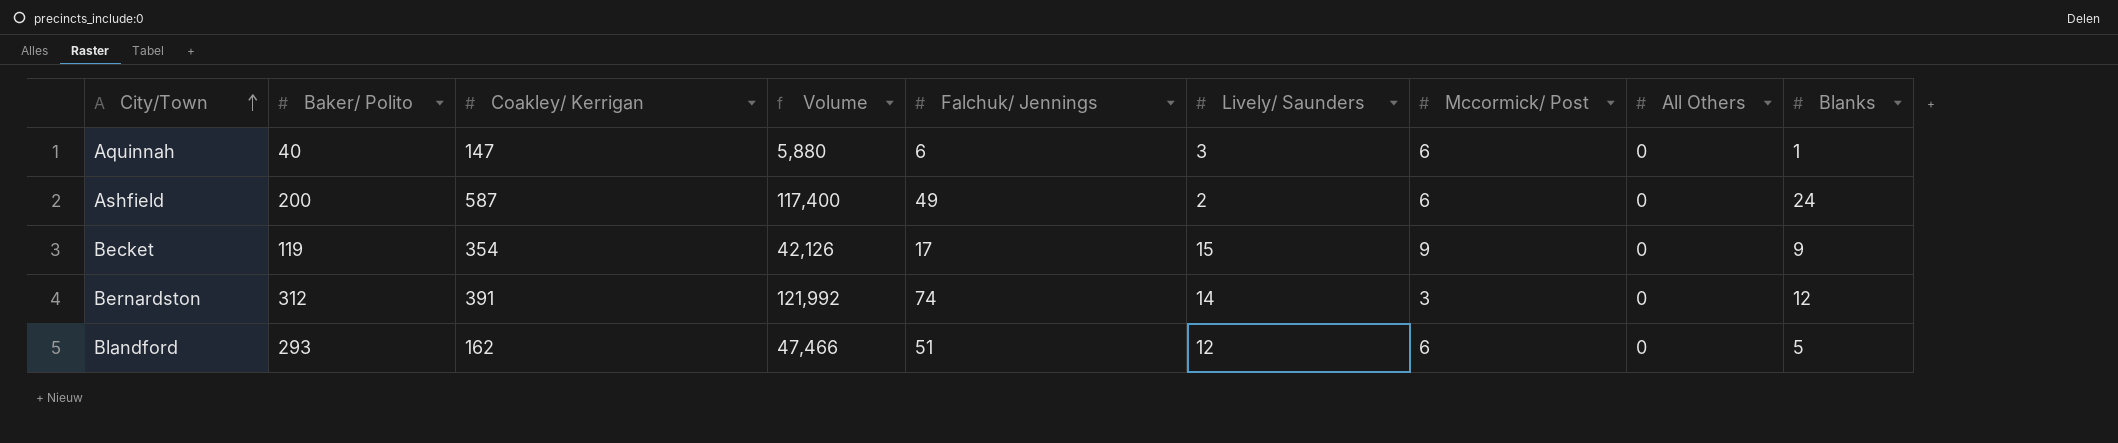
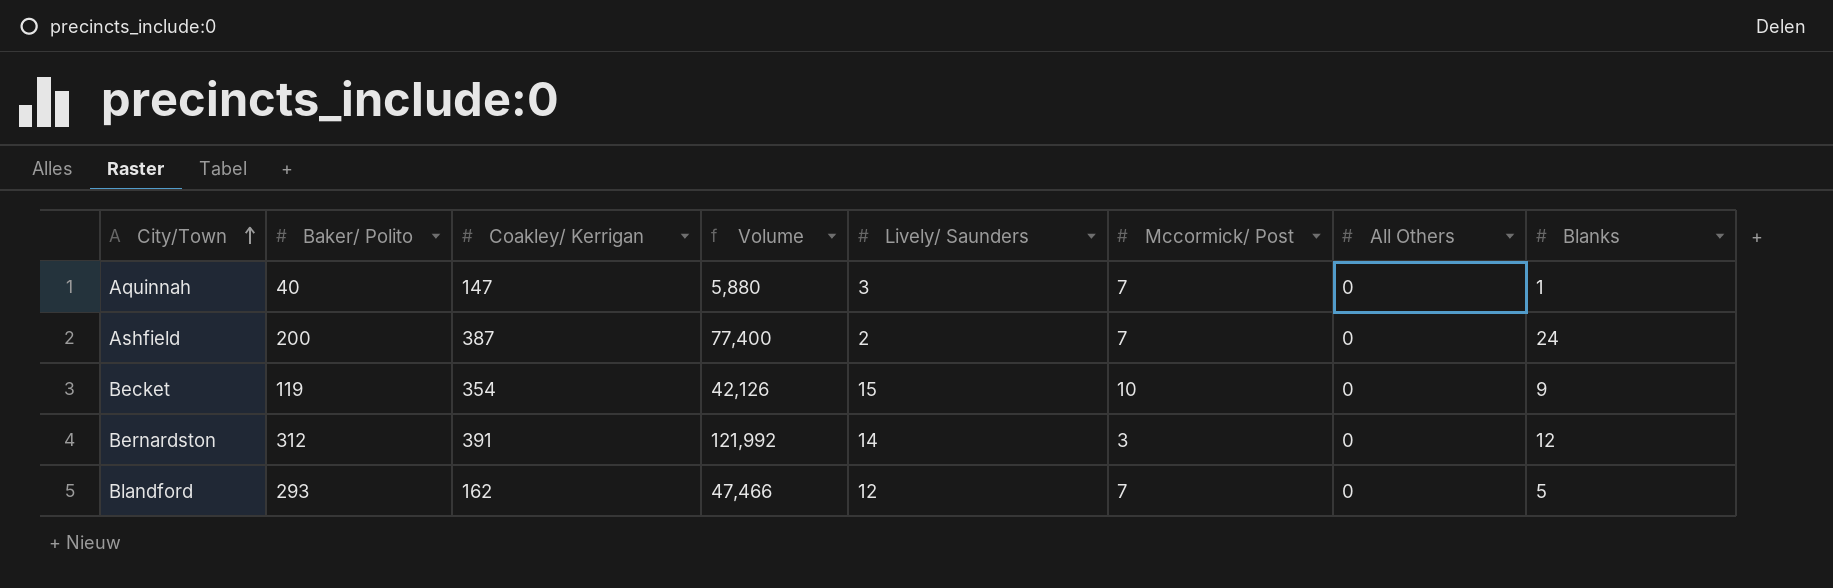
column Falchuk/ Jennings | position: 5 -> none
Aquinnah | Mccormick/ Post: 6 -> 7
Ashfield | Coakley/ Kerrigan: 587 -> 387
Ashfield | Volume: 117,400 -> 77,400
Ashfield | Mccormick/ Post: 6 -> 7
Becket | Mccormick/ Post: 9 -> 10
Blandford | Mccormick/ Post: 6 -> 7

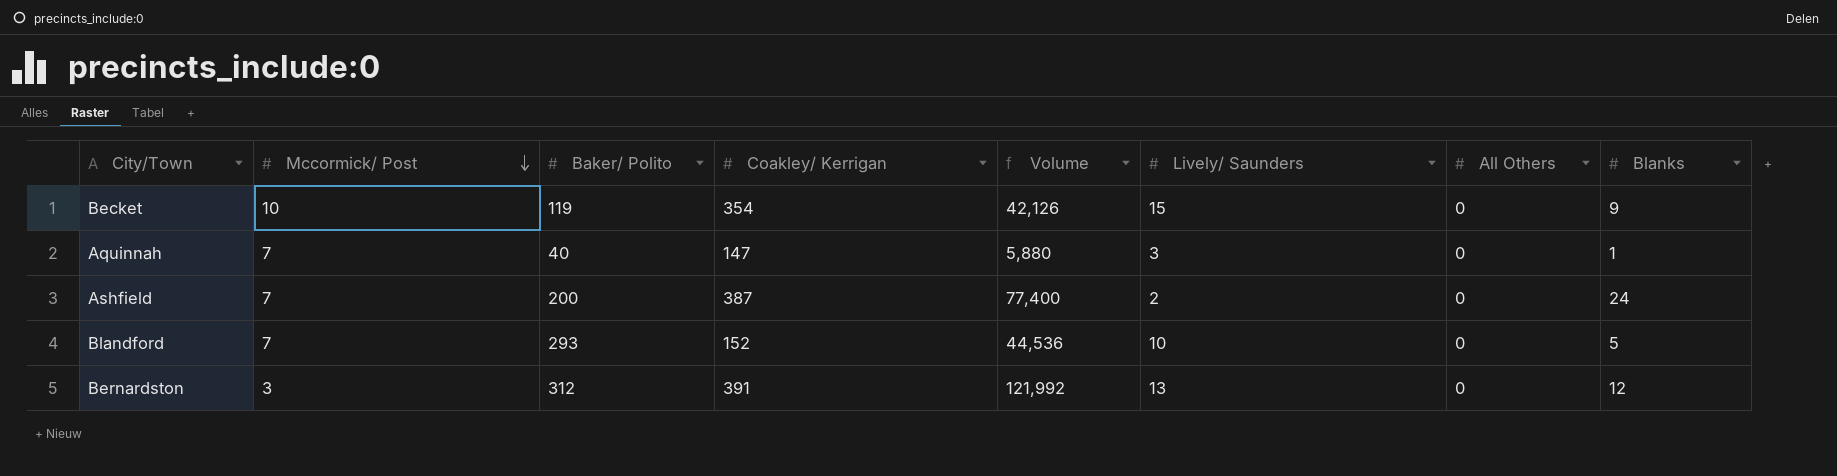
row order: City/Town ascending -> Mccormick/ Post descending
column Mccormick/ Post | position: 6 -> 2
Blandford | Coakley/ Kerrigan: 162 -> 152
Blandford | Volume: 47,466 -> 44,536
Blandford | Lively/ Saunders: 12 -> 10
Bernardston | Lively/ Saunders: 14 -> 13

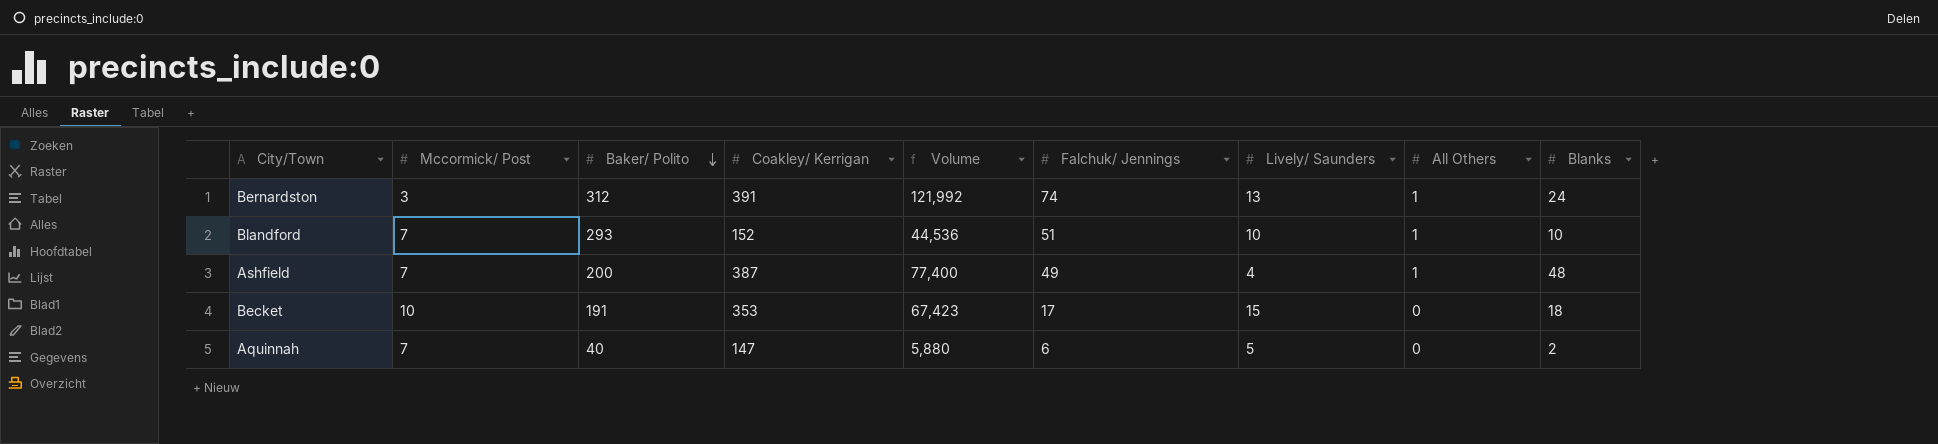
row order: Mccormick/ Post descending -> Baker/ Polito descending
column Falchuk/ Jennings | position: none -> 6
Bernardston | All Others: 0 -> 1
Bernardston | Blanks: 12 -> 24
Blandford | All Others: 0 -> 1
Blandford | Blanks: 5 -> 10
Ashfield | Lively/ Saunders: 2 -> 4
Ashfield | All Others: 0 -> 1
Ashfield | Blanks: 24 -> 48
Becket | Baker/ Polito: 119 -> 191
Becket | Coakley/ Kerrigan: 354 -> 353
Becket | Volume: 42,126 -> 67,423
Becket | Blanks: 9 -> 18
Aquinnah | Lively/ Saunders: 3 -> 5
Aquinnah | Blanks: 1 -> 2

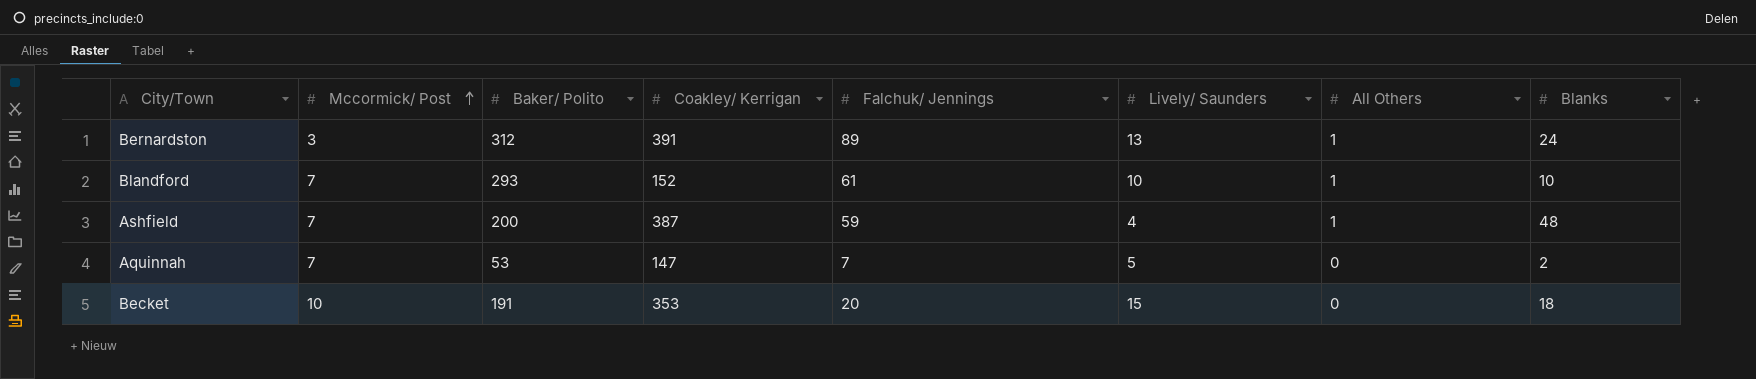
row order: Baker/ Polito descending -> Mccormick/ Post ascending
column Volume | formula: [Baker/ Polito] * [Coakley/ Kerrigan] -> none
Bernardston | Falchuk/ Jennings: 74 -> 89
Blandford | Falchuk/ Jennings: 51 -> 61
Ashfield | Falchuk/ Jennings: 49 -> 59
Aquinnah | Baker/ Polito: 40 -> 53
Aquinnah | Falchuk/ Jennings: 6 -> 7
Becket | Falchuk/ Jennings: 17 -> 20

